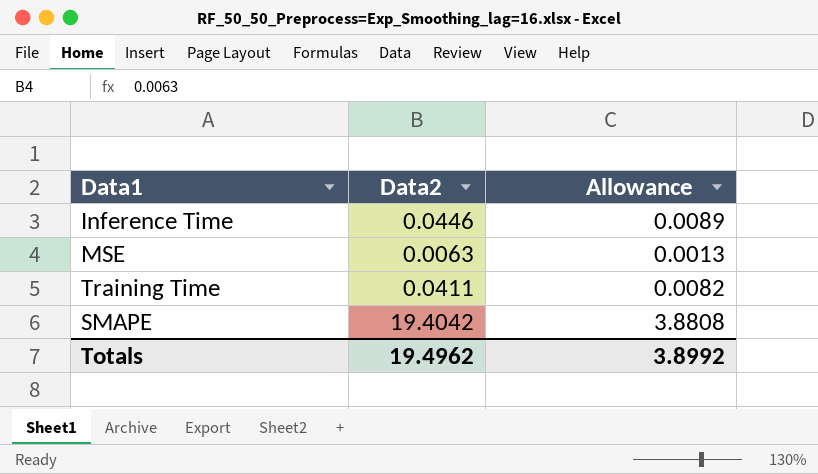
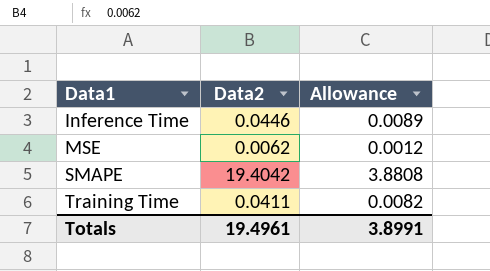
row order: none -> Data1 ascending
MSE | Data2: 0.0063 -> 0.0062
MSE | Allowance: 0.0013 -> 0.0012
Totals | Data2: 19.4962 -> 19.4961
Totals | Allowance: 3.8992 -> 3.8991

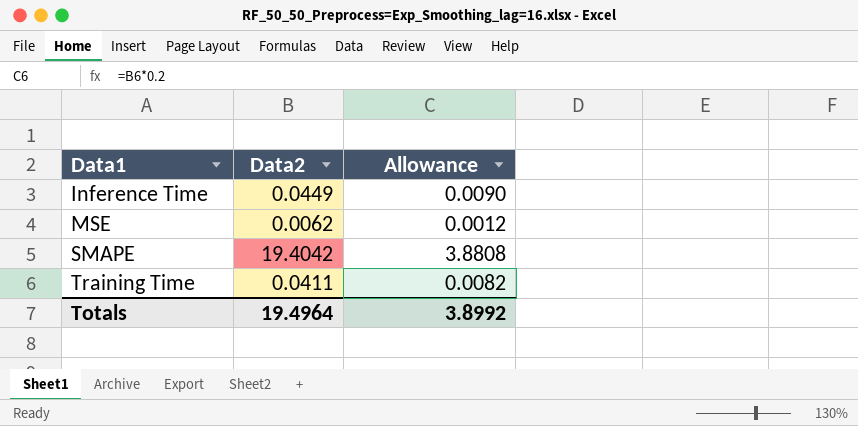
Inference Time | Data2: 0.0446 -> 0.0449
Inference Time | Allowance: 0.0089 -> 0.0090
Totals | Data2: 19.4961 -> 19.4964
Totals | Allowance: 3.8991 -> 3.8992

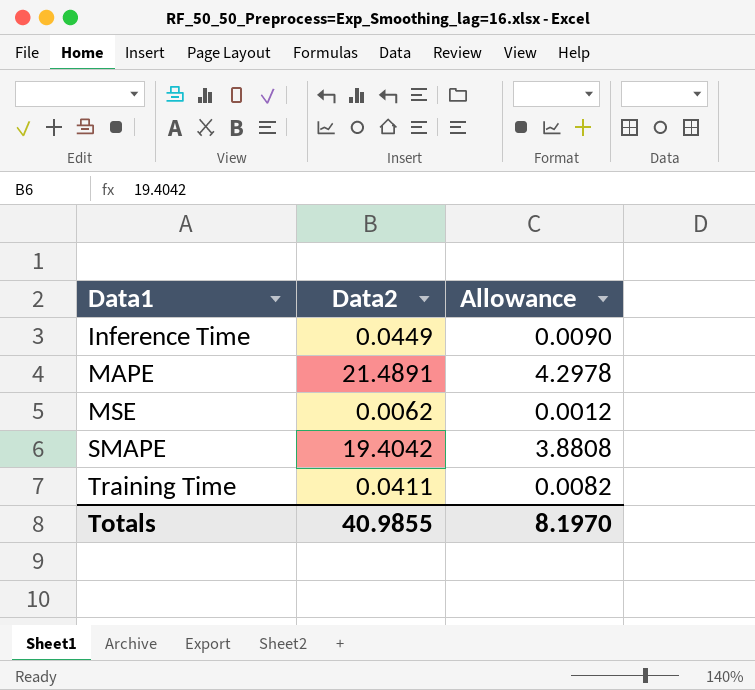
row MAPE: none -> 21.4891 | 4.2978
Totals | Data2: 19.4964 -> 40.9855
Totals | Allowance: 3.8992 -> 8.1970

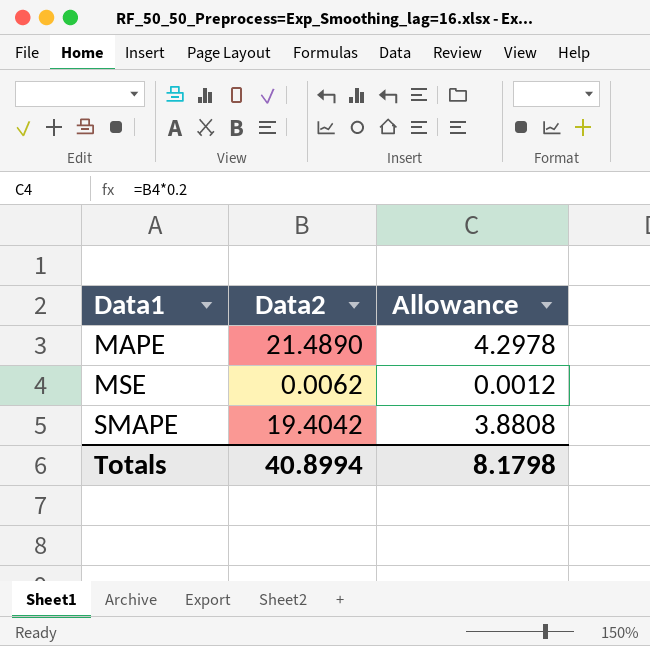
row Inference Time: 0.0449 | 0.0090 -> none
row Training Time: 0.0411 | 0.0082 -> none
MAPE | Data2: 21.4891 -> 21.4890
Totals | Data2: 40.9855 -> 40.8994
Totals | Allowance: 8.1970 -> 8.1798

